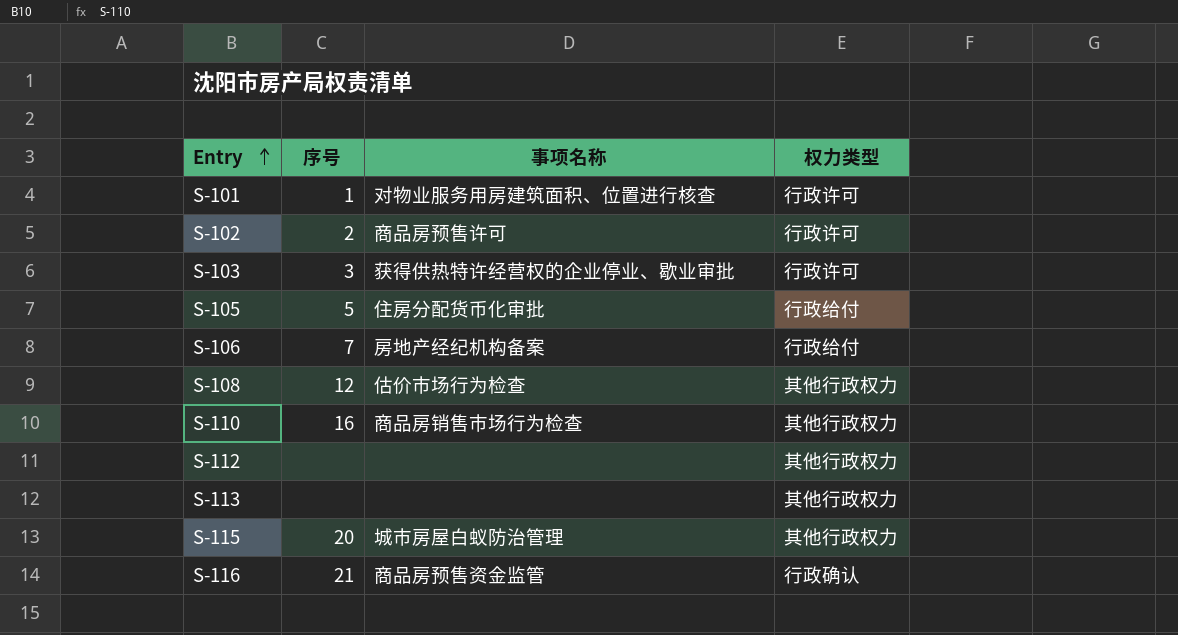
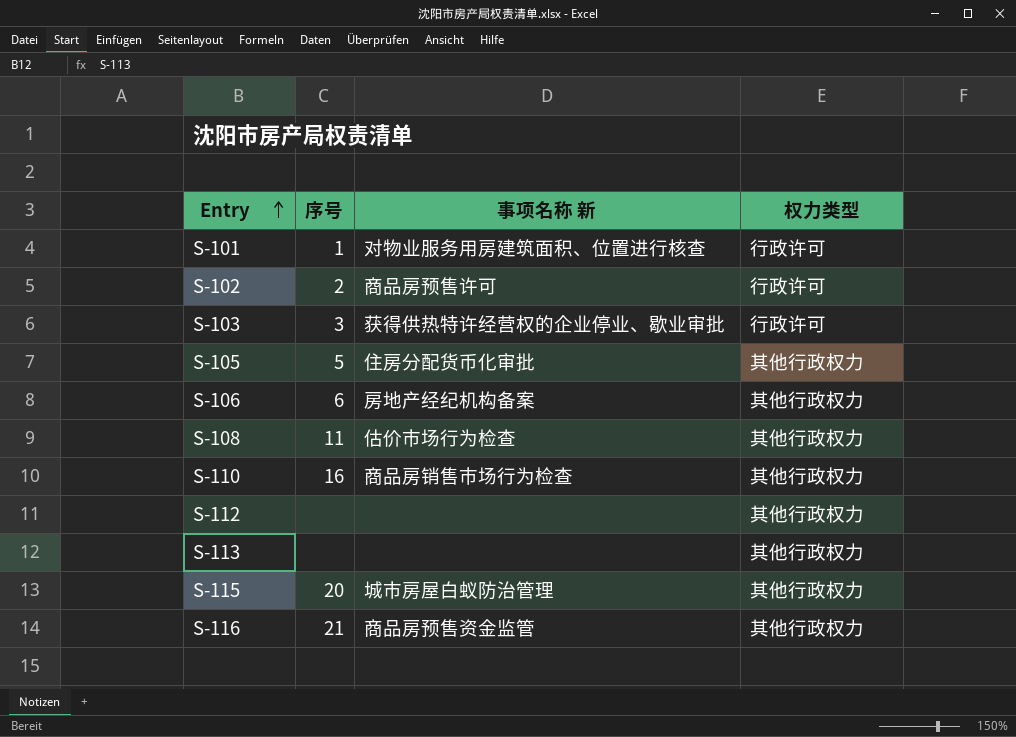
column name: 事项名称 -> 事项名称 新
S-105 | 权力类型: 行政给付 -> 其他行政权力
S-106 | 序号: 7 -> 6
S-106 | 权力类型: 行政给付 -> 其他行政权力
S-108 | 序号: 12 -> 11
S-116 | 权力类型: 行政确认 -> 其他行政权力

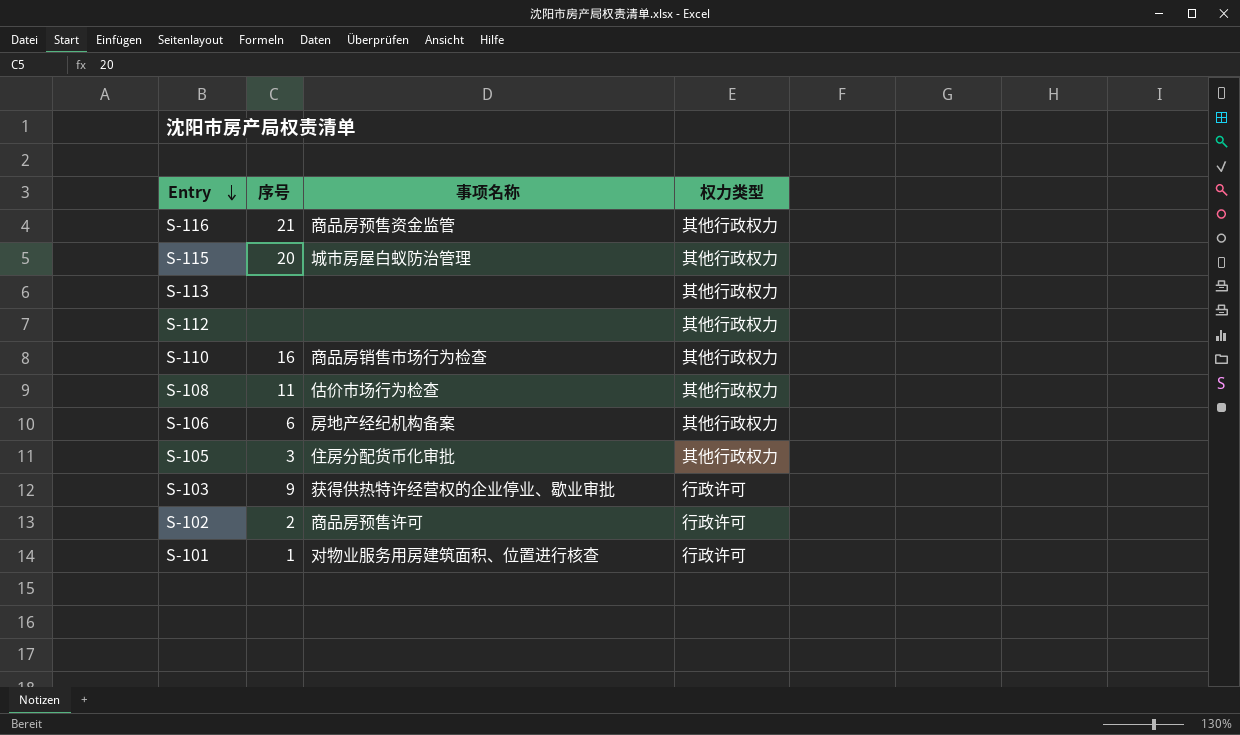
row order: Entry ascending -> Entry descending
column name: 事项名称 新 -> 事项名称
S-105 | 序号: 5 -> 3
S-103 | 序号: 3 -> 9

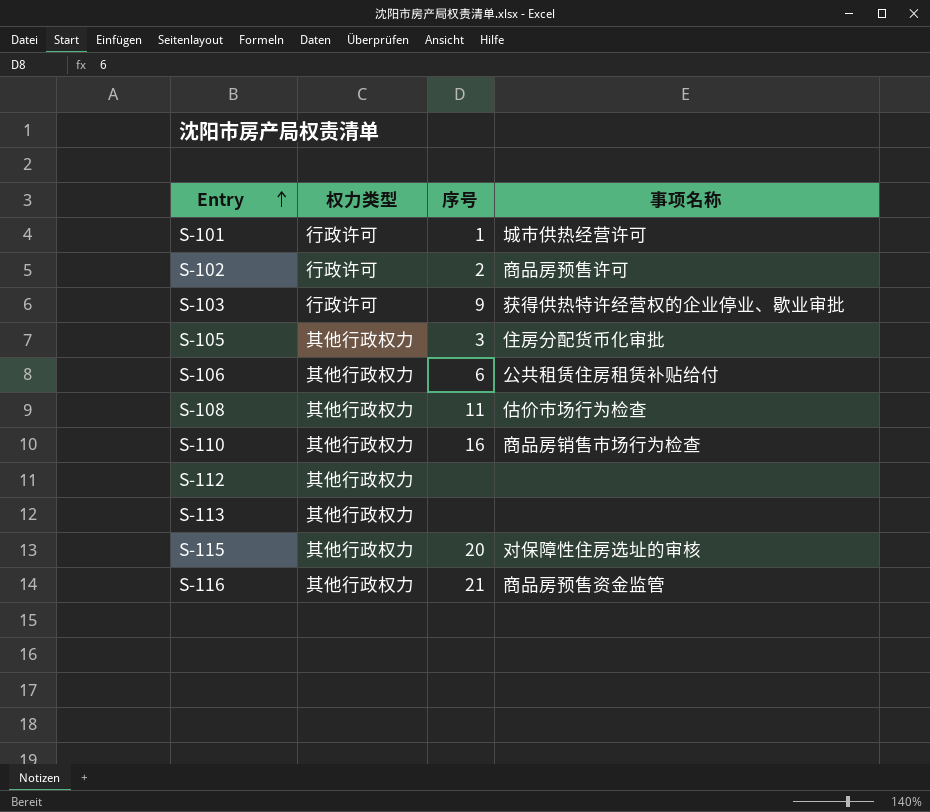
row order: Entry descending -> Entry ascending
column 权力类型 | position: 4 -> 2
S-101 | 事项名称: 对物业服务用房建筑面积、位置进行核查 -> 城市供热经营许可
S-106 | 事项名称: 房地产经纪机构备案 -> 公共租赁住房租赁补贴给付
S-115 | 事项名称: 城市房屋白蚁防治管理 -> 对保障性住房选址的审核

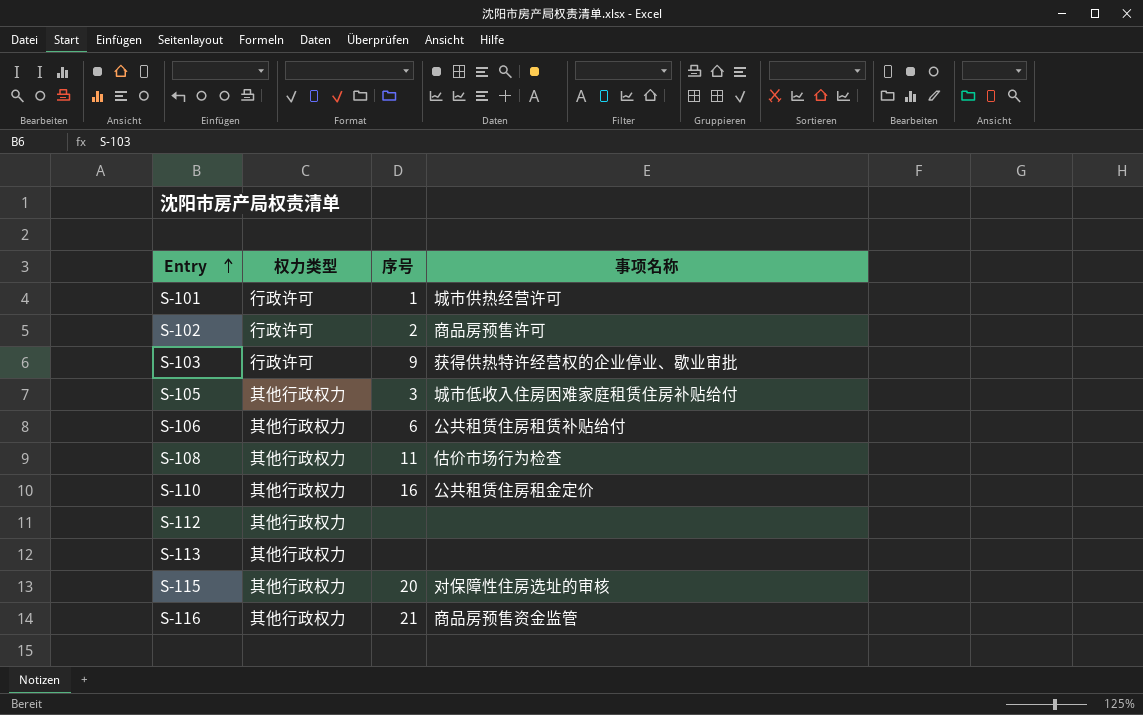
S-105 | 事项名称: 住房分配货币化审批 -> 城市低收入住房困难家庭租赁住房补贴给付
S-110 | 事项名称: 商品房销售市场行为检查 -> 公共租赁住房租金定价

